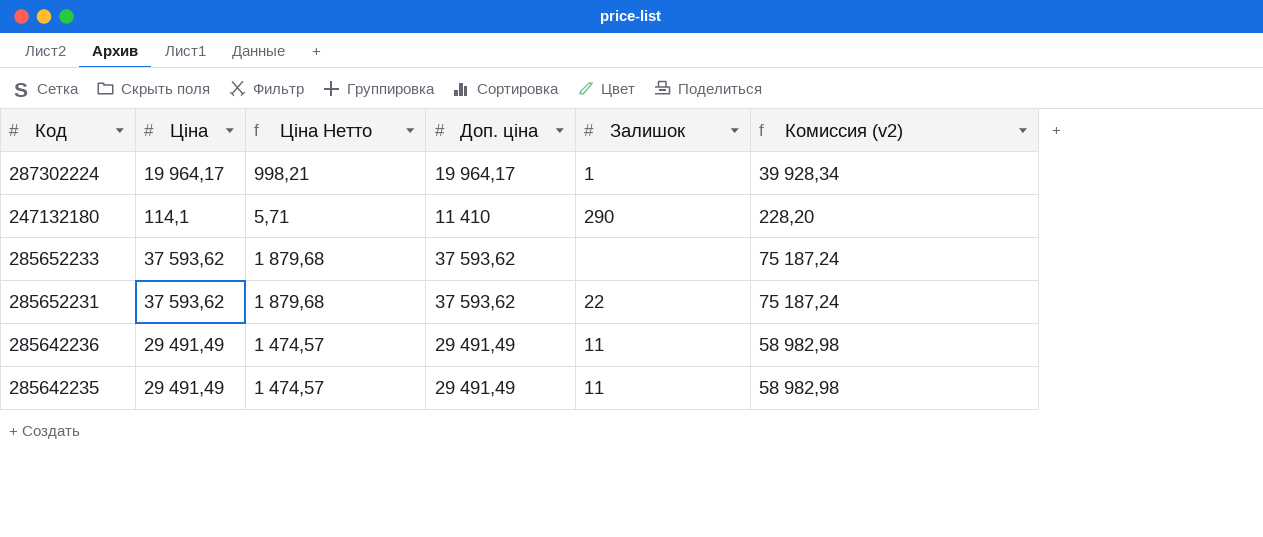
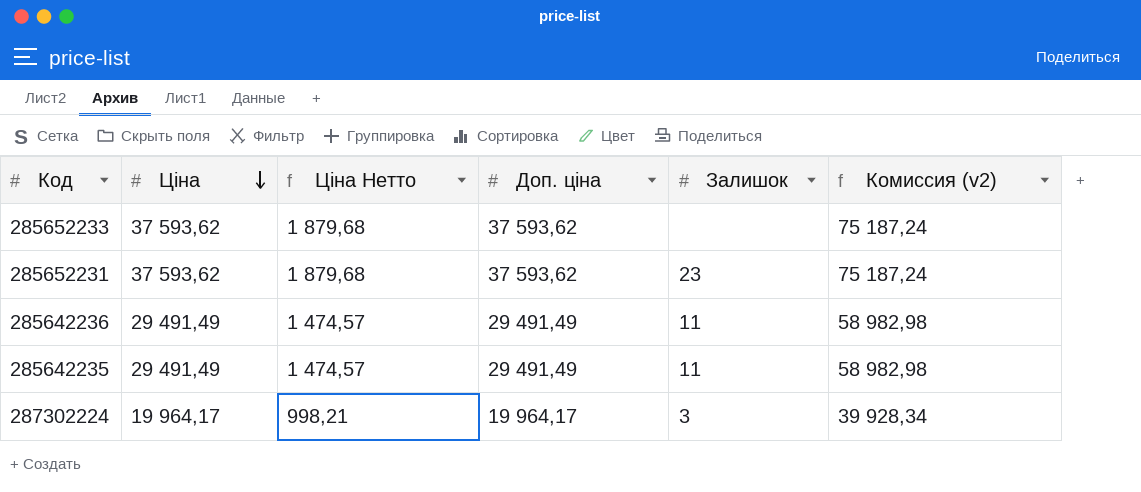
row order: none -> Ціна descending
row 247132180: 114,1 | 5,71 | 11 410 | 290 | 228,20 -> none
285652231 | Залишок: 22 -> 23
287302224 | Залишок: 1 -> 3

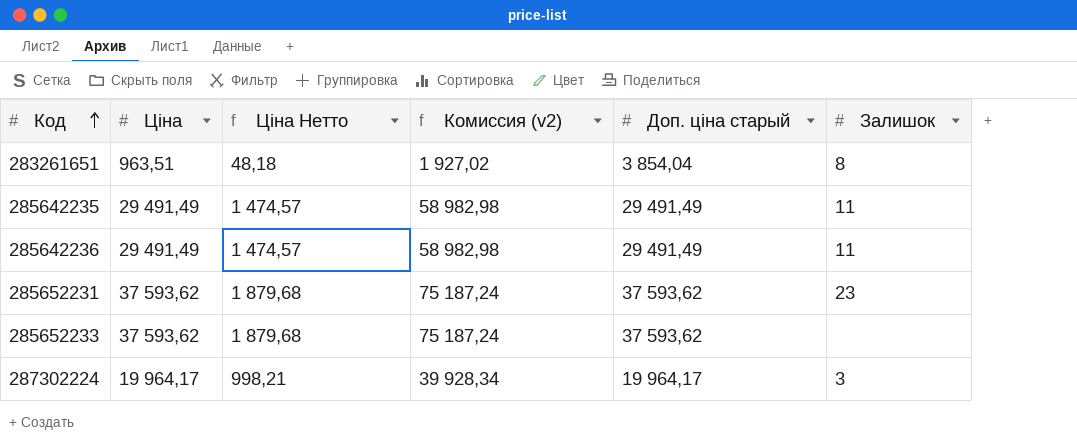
row order: Ціна descending -> Код ascending
column Комиссия (v2) | position: 6 -> 4
column name: Доп. ціна -> Доп. ціна старый
row 283261651: none -> 963,51 | 48,18 | 1 927,02 | 3 854,04 | 8

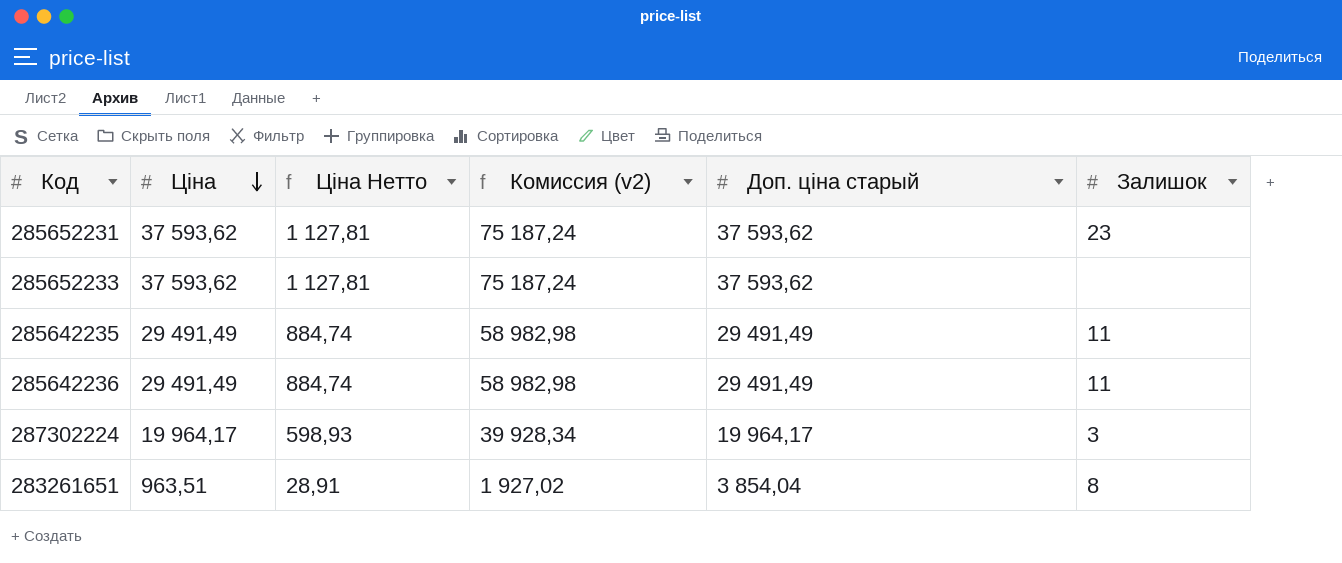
row order: Код ascending -> Ціна descending
column Ціна Нетто | formula: [Ціна] * 0,05 -> [Ціна] * 0,03

